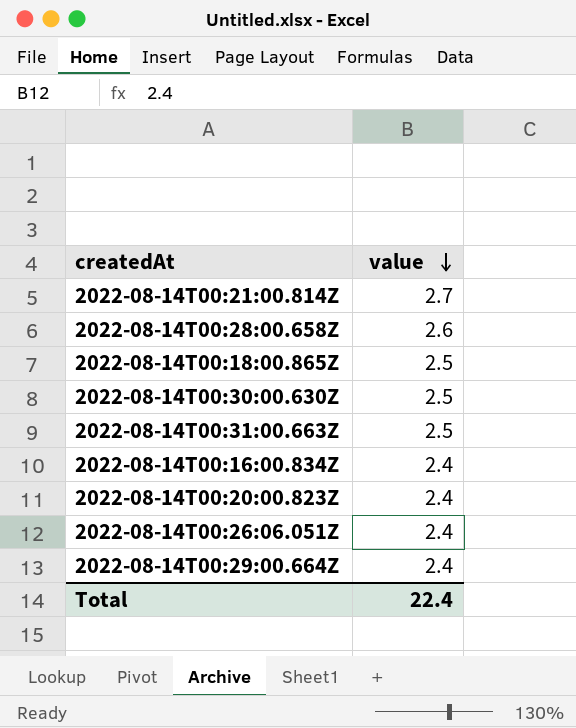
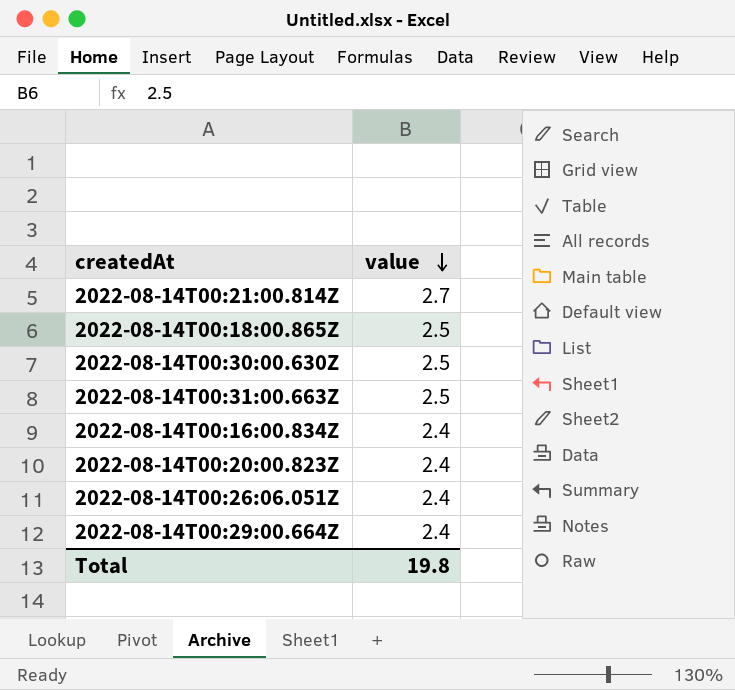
row 2022-08-14T00:28:00.658Z: 2.6 -> none
Total | value: 22.4 -> 19.8

